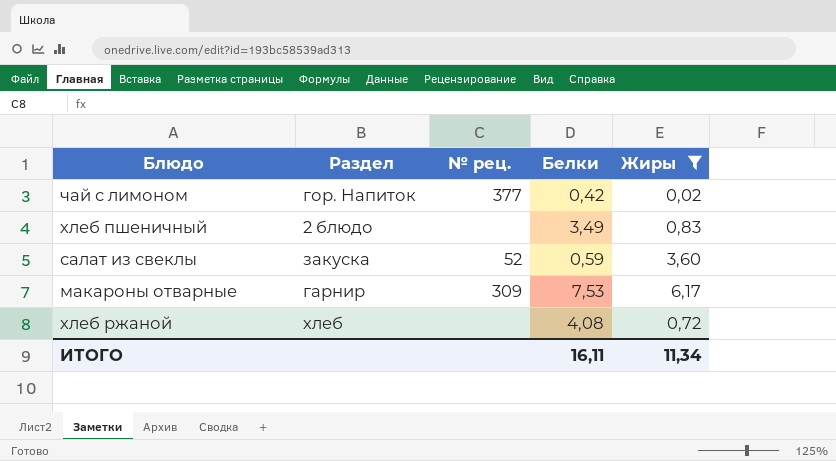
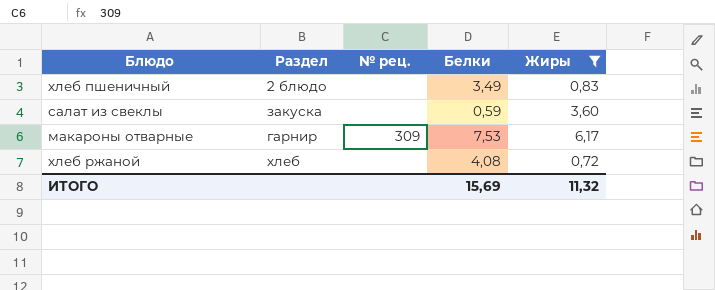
row чай с лимоном: гор. Напиток | 377 | 0,42 | 0,02 -> none
салат из свеклы | № рец.: 52 -> none
ИТОГО | Белки: 16,11 -> 15,69
ИТОГО | Жиры: 11,34 -> 11,32

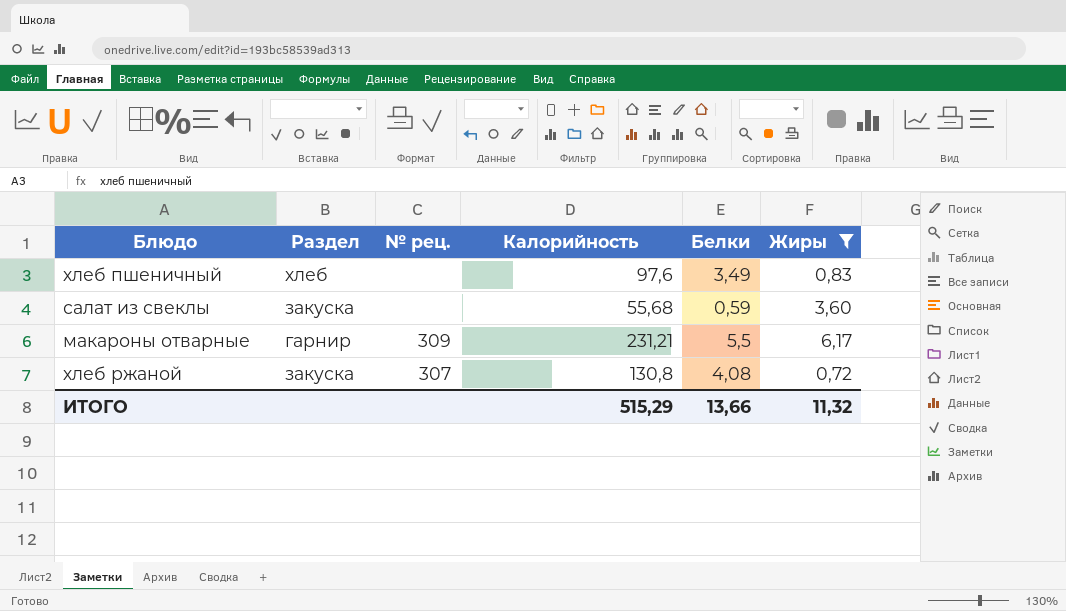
column Калорийность | position: none -> 4
хлеб пшеничный | Раздел: 2 блюдо -> хлеб
макароны отварные | Белки: 7,53 -> 5,5
хлеб ржаной | Раздел: хлеб -> закуска
хлеб ржаной | № рец.: none -> 307
ИТОГО | Белки: 15,69 -> 13,66

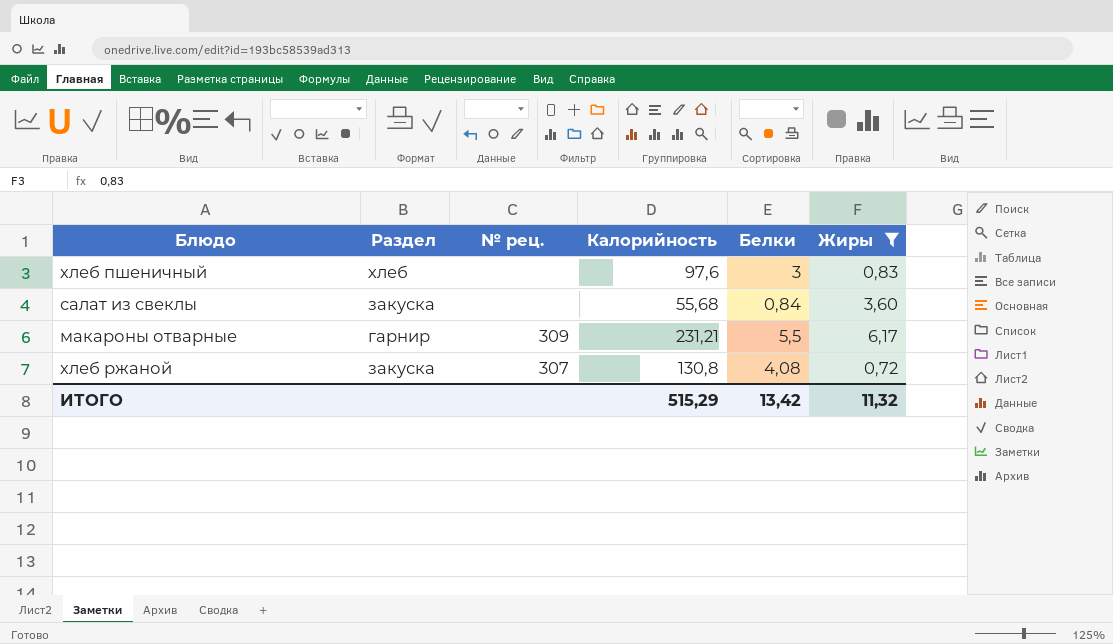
хлеб пшеничный | Белки: 3,49 -> 3
салат из свеклы | Белки: 0,59 -> 0,84
ИТОГО | Белки: 13,66 -> 13,42

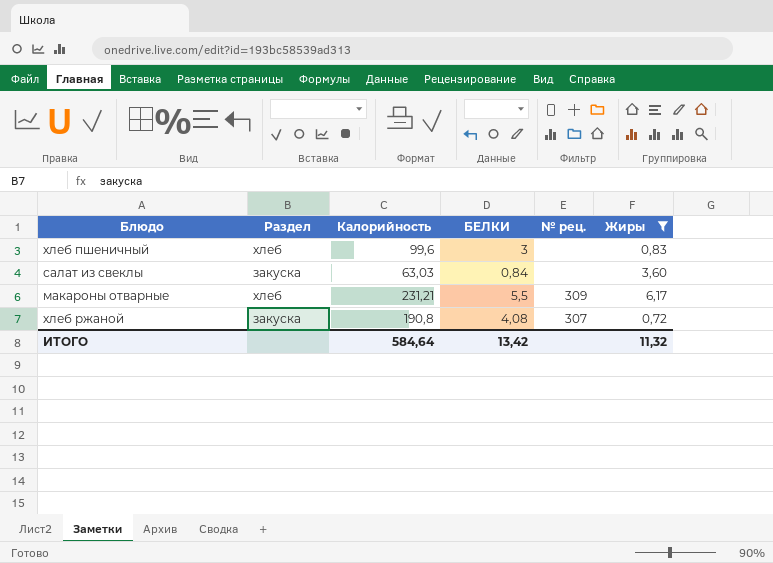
column name: Белки -> БЕЛКИ
column № рец. | position: 3 -> 5
хлеб пшеничный | Калорийность: 97,6 -> 99,6
салат из свеклы | Калорийность: 55,68 -> 63,03
макароны отварные | Раздел: гарнир -> хлеб
хлеб ржаной | Калорийность: 130,8 -> 190,8
ИТОГО | Калорийность: 515,29 -> 584,64

